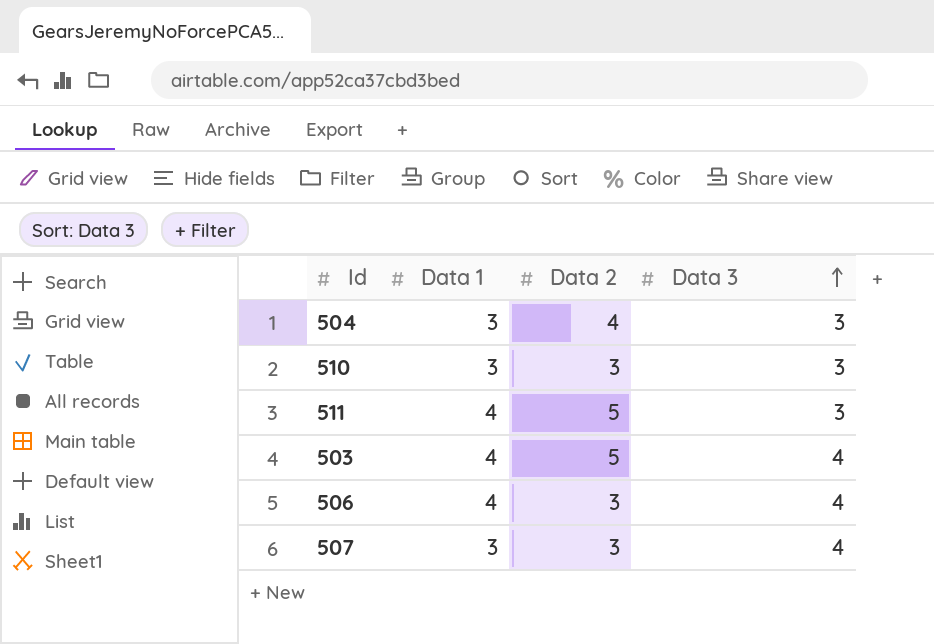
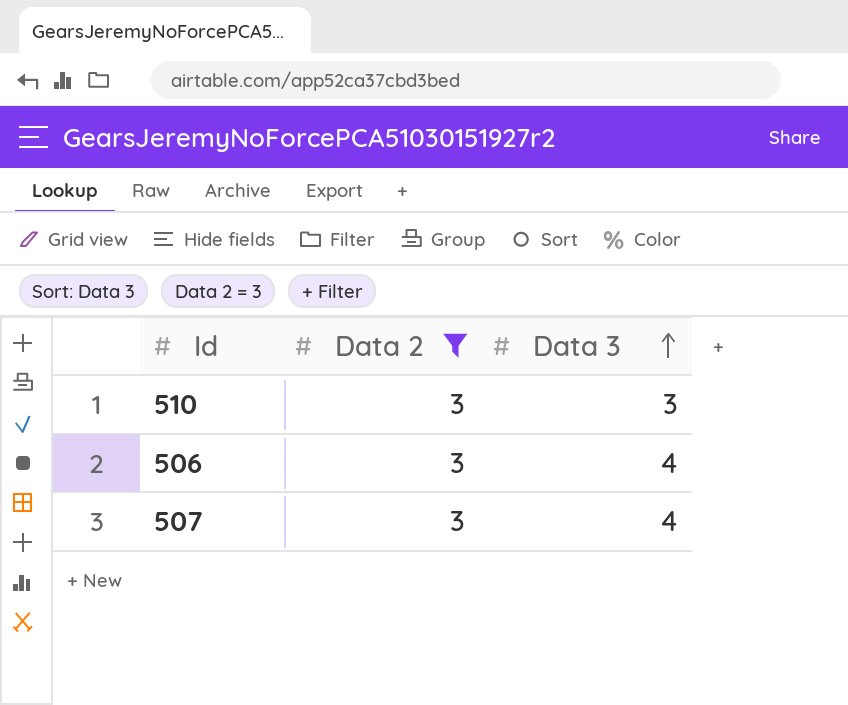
filter: none -> Data 2 = 3
column Data 1 | position: 2 -> none

